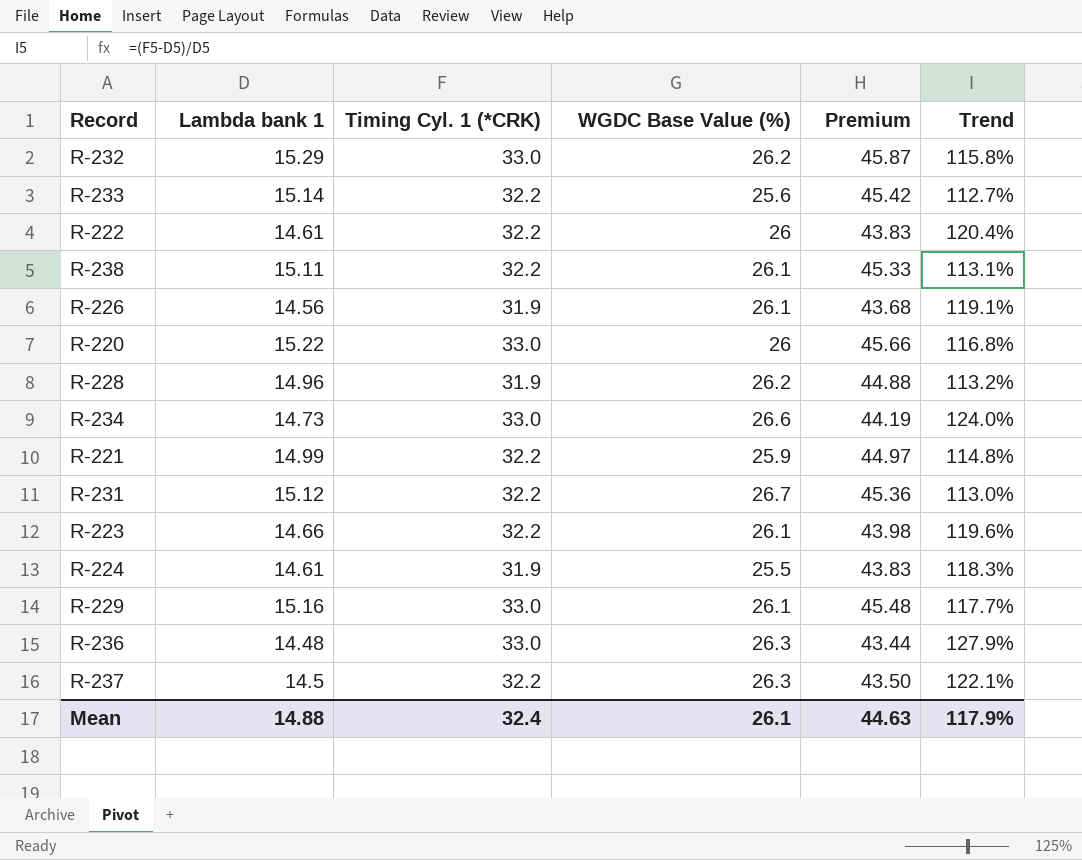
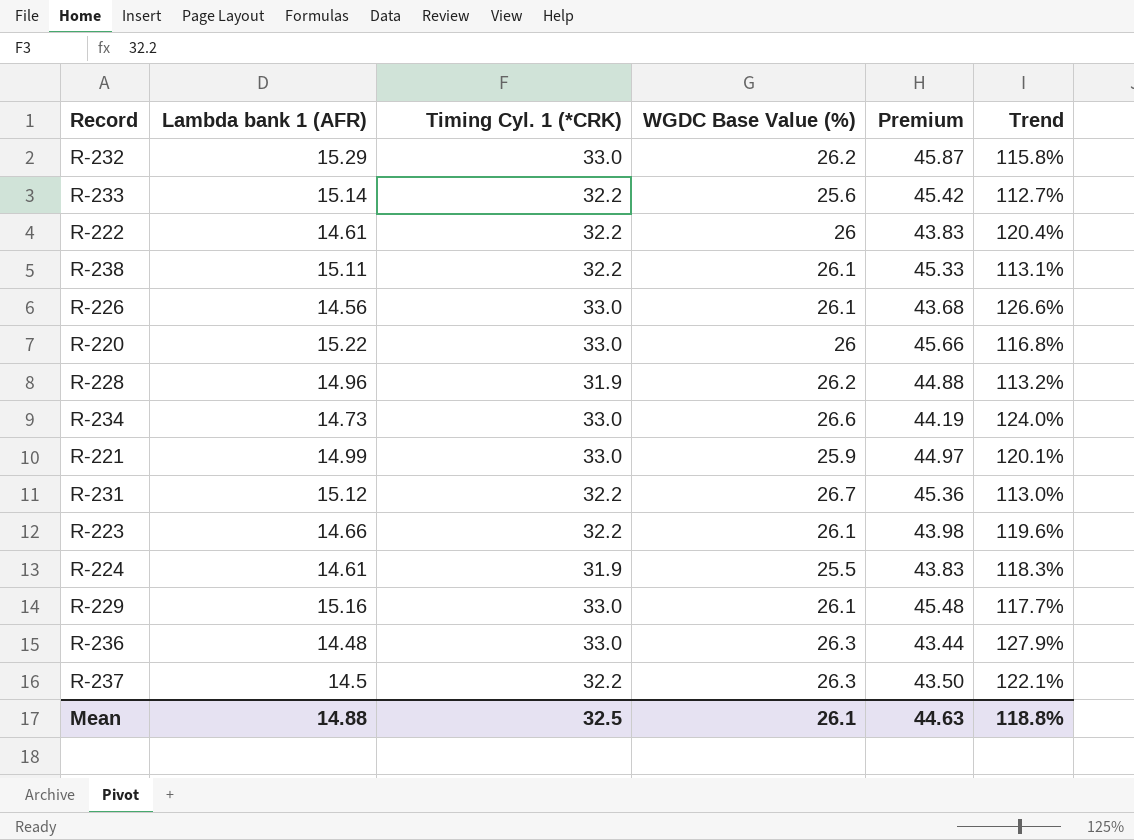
column name: Lambda bank 1 -> Lambda bank 1 (AFR)
R-226 | Timing Cyl. 1 (*CRK): 31.9 -> 33.0
R-226 | Trend: 119.1% -> 126.6%
R-221 | Timing Cyl. 1 (*CRK): 32.2 -> 33.0
R-221 | Trend: 114.8% -> 120.1%
Mean | Timing Cyl. 1 (*CRK): 32.4 -> 32.5
Mean | Trend: 117.9% -> 118.8%

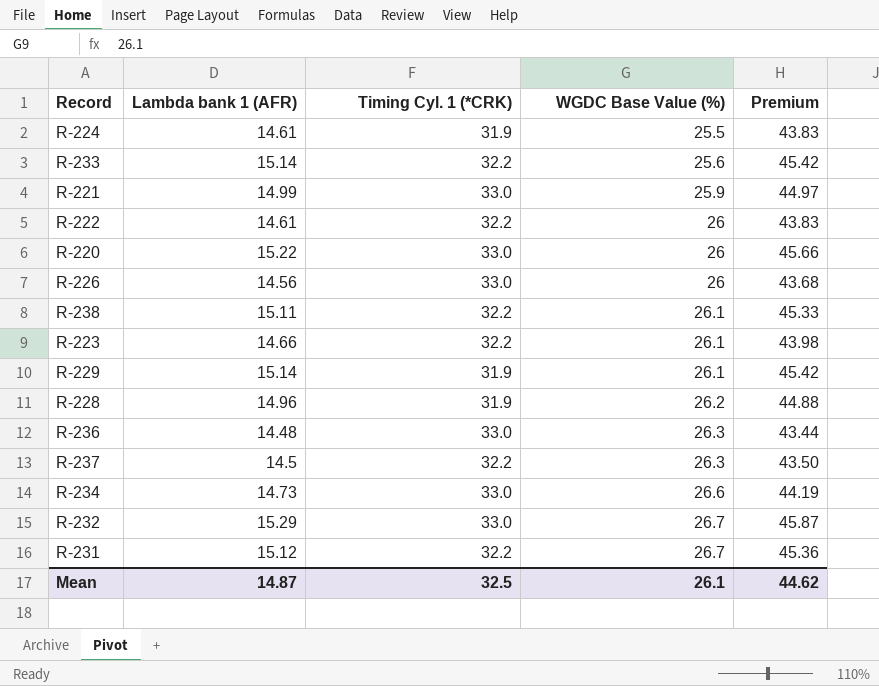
row order: none -> WGDC Base Value (%) ascending
column Trend | formula: ([Timing Cyl. 1 (*CRK)] - [Lambda bank 1 (AFR)]) / [Lambda bank 1 (AFR)] -> none
R-226 | WGDC Base Value (%): 26.1 -> 26
R-229 | Lambda bank 1 (AFR): 15.16 -> 15.14
R-229 | Timing Cyl. 1 (*CRK): 33.0 -> 31.9
R-229 | Premium: 45.48 -> 45.42
R-232 | WGDC Base Value (%): 26.2 -> 26.7
Mean | Lambda bank 1 (AFR): 14.88 -> 14.87
Mean | Premium: 44.63 -> 44.62

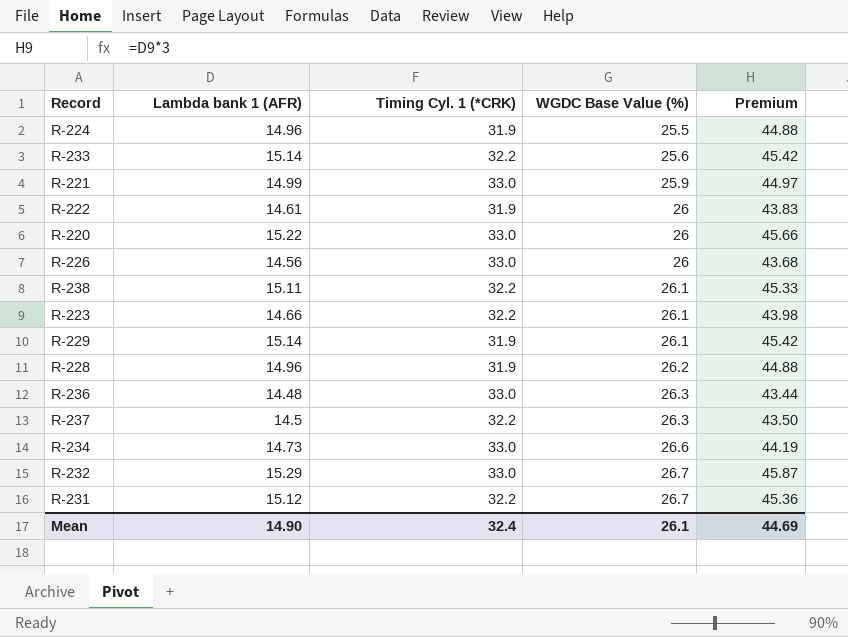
R-224 | Lambda bank 1 (AFR): 14.61 -> 14.96
R-224 | Premium: 43.83 -> 44.88
R-222 | Timing Cyl. 1 (*CRK): 32.2 -> 31.9
Mean | Lambda bank 1 (AFR): 14.87 -> 14.90
Mean | Timing Cyl. 1 (*CRK): 32.5 -> 32.4
Mean | Premium: 44.62 -> 44.69

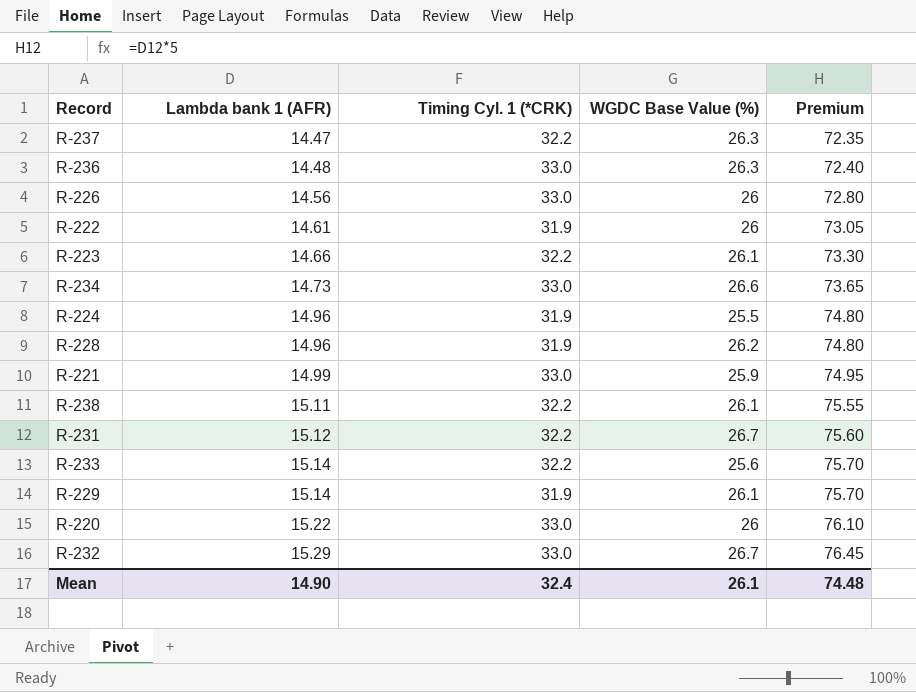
row order: WGDC Base Value (%) ascending -> Lambda bank 1 (AFR) ascending
column Premium | formula: [Lambda bank 1 (AFR)] * 3 -> [Lambda bank 1 (AFR)] * 5
R-237 | Lambda bank 1 (AFR): 14.5 -> 14.47
Mean | Premium: 44.69 -> 74.48

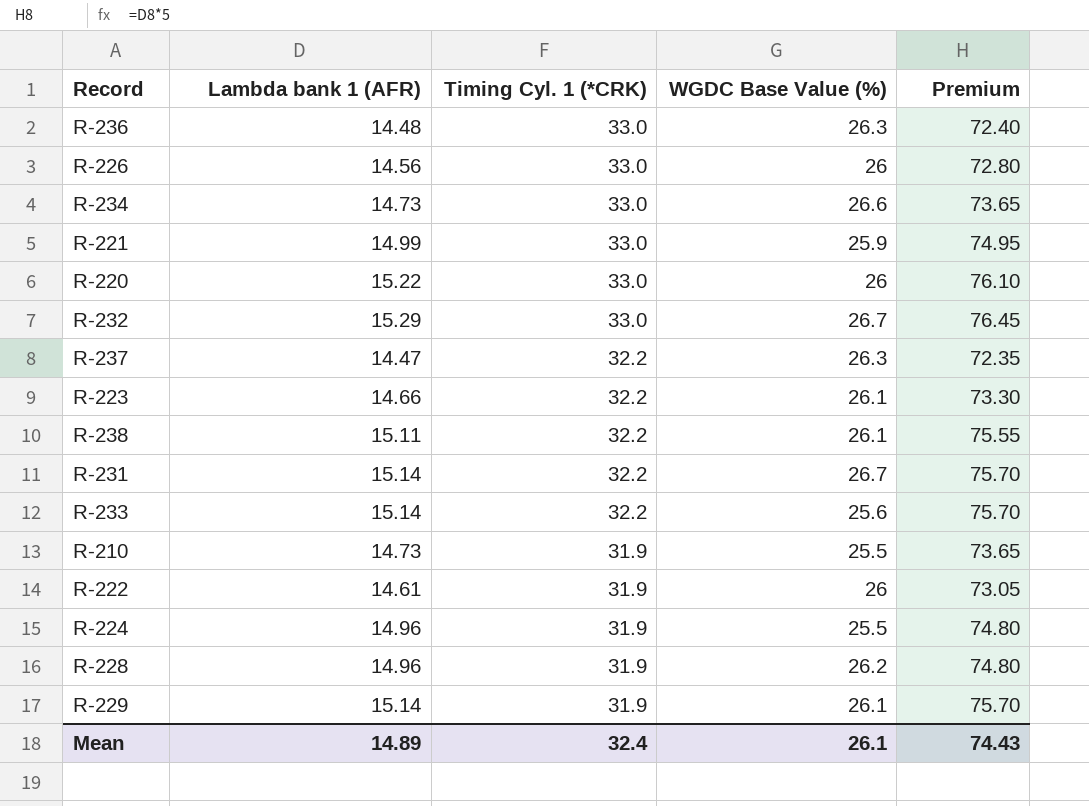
row order: Lambda bank 1 (AFR) ascending -> Timing Cyl. 1 (*CRK) descending
R-231 | Lambda bank 1 (AFR): 15.12 -> 15.14
R-231 | Premium: 75.60 -> 75.70
row R-210: none -> 14.73 | 31.9 | 25.5 | 73.65
Mean | Lambda bank 1 (AFR): 14.90 -> 14.89
Mean | Premium: 74.48 -> 74.43

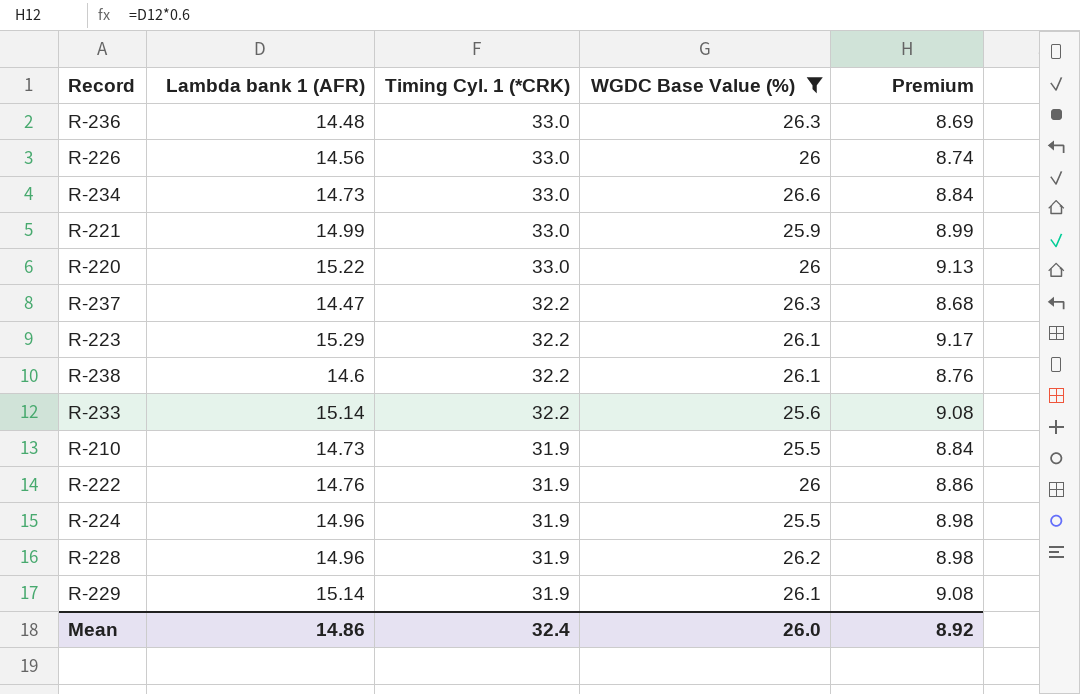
filter: none -> WGDC Base Value (%) != 26.7
column Premium | formula: [Lambda bank 1 (AFR)] * 5 -> [Lambda bank 1 (AFR)] * 0.6
R-223 | Lambda bank 1 (AFR): 14.66 -> 15.29
R-238 | Lambda bank 1 (AFR): 15.11 -> 14.6
R-222 | Lambda bank 1 (AFR): 14.61 -> 14.76
Mean | Lambda bank 1 (AFR): 14.89 -> 14.86
Mean | WGDC Base Value (%): 26.1 -> 26.0
Mean | Premium: 74.43 -> 8.92

